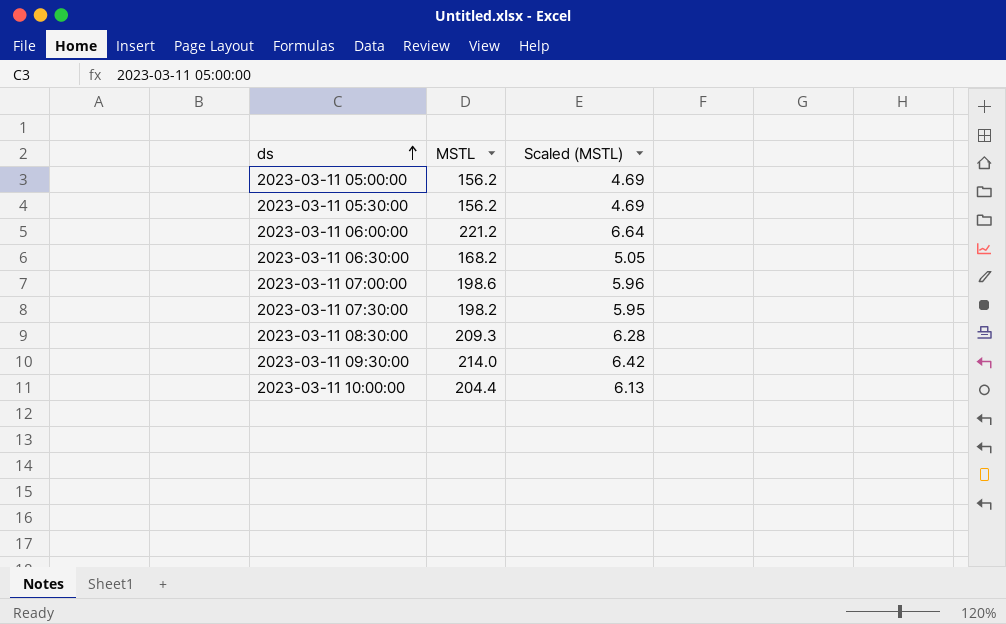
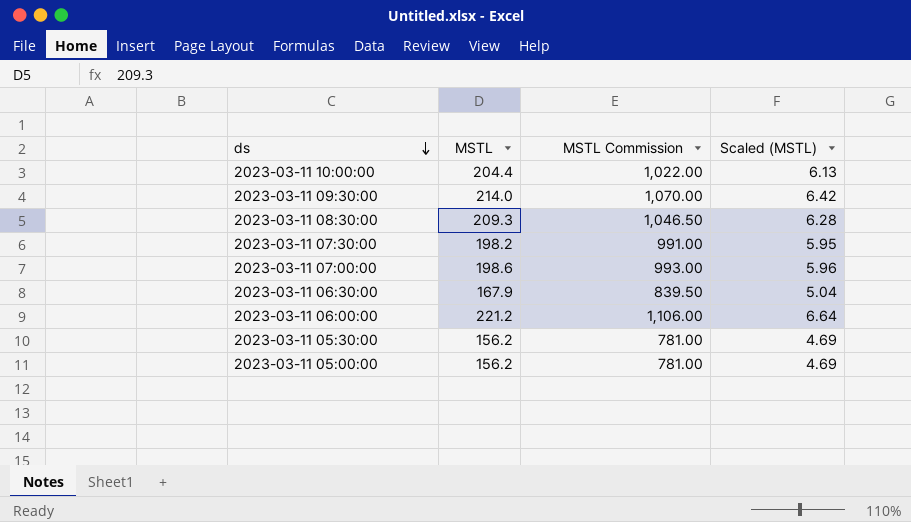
row order: ds ascending -> ds descending
column MSTL Commission | formula: none -> [MSTL] * 5
2023-03-11 06:30:00 | MSTL: 168.2 -> 167.9
2023-03-11 06:30:00 | Scaled (MSTL): 5.05 -> 5.04

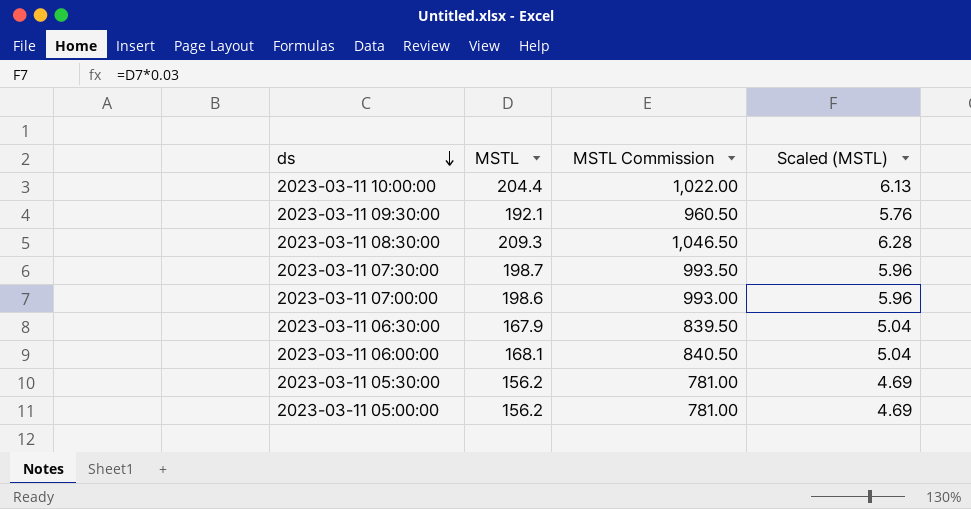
2023-03-11 09:30:00 | MSTL: 214.0 -> 192.1
2023-03-11 09:30:00 | MSTL Commission: 1,070.00 -> 960.50
2023-03-11 09:30:00 | Scaled (MSTL): 6.42 -> 5.76
2023-03-11 07:30:00 | MSTL: 198.2 -> 198.7
2023-03-11 07:30:00 | MSTL Commission: 991.00 -> 993.50
2023-03-11 07:30:00 | Scaled (MSTL): 5.95 -> 5.96
2023-03-11 06:00:00 | MSTL: 221.2 -> 168.1
2023-03-11 06:00:00 | MSTL Commission: 1,106.00 -> 840.50
2023-03-11 06:00:00 | Scaled (MSTL): 6.64 -> 5.04

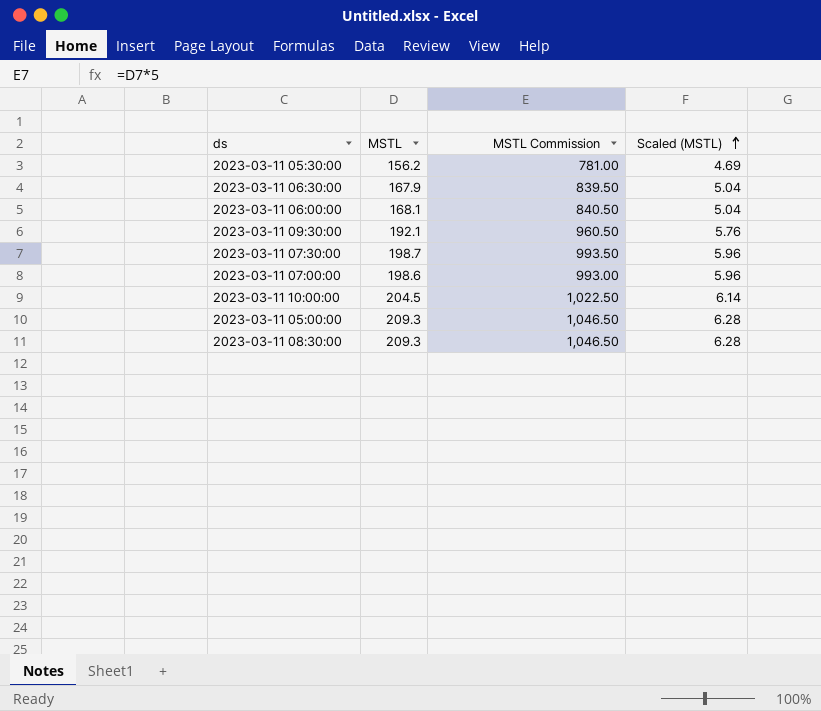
row order: ds descending -> Scaled (MSTL) ascending
2023-03-11 10:00:00 | MSTL: 204.4 -> 204.5
2023-03-11 10:00:00 | MSTL Commission: 1,022.00 -> 1,022.50
2023-03-11 10:00:00 | Scaled (MSTL): 6.13 -> 6.14
2023-03-11 05:00:00 | MSTL: 156.2 -> 209.3
2023-03-11 05:00:00 | MSTL Commission: 781.00 -> 1,046.50
2023-03-11 05:00:00 | Scaled (MSTL): 4.69 -> 6.28

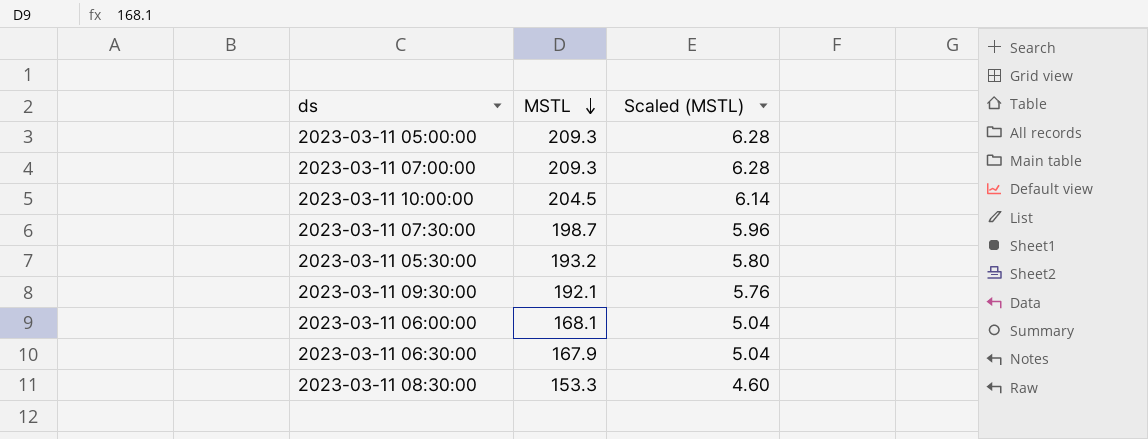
row order: Scaled (MSTL) ascending -> MSTL descending
column MSTL Commission | formula: [MSTL] * 5 -> none
2023-03-11 07:00:00 | MSTL: 198.6 -> 209.3
2023-03-11 07:00:00 | Scaled (MSTL): 5.96 -> 6.28
2023-03-11 05:30:00 | MSTL: 156.2 -> 193.2
2023-03-11 05:30:00 | Scaled (MSTL): 4.69 -> 5.80
2023-03-11 08:30:00 | MSTL: 209.3 -> 153.3
2023-03-11 08:30:00 | Scaled (MSTL): 6.28 -> 4.60

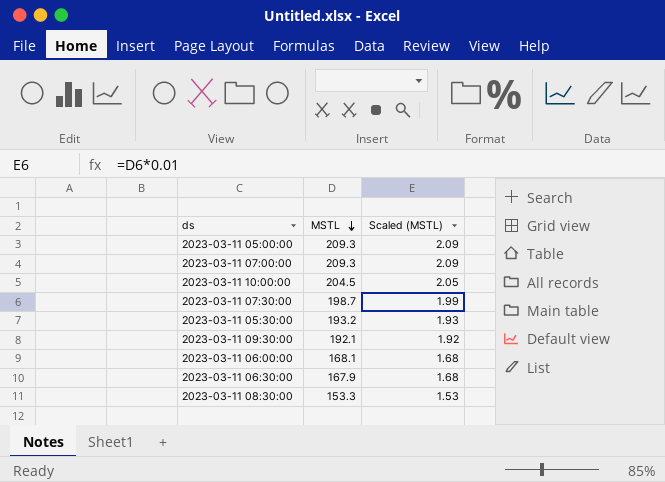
column Scaled (MSTL) | formula: [MSTL] * 0.03 -> [MSTL] * 0.01

